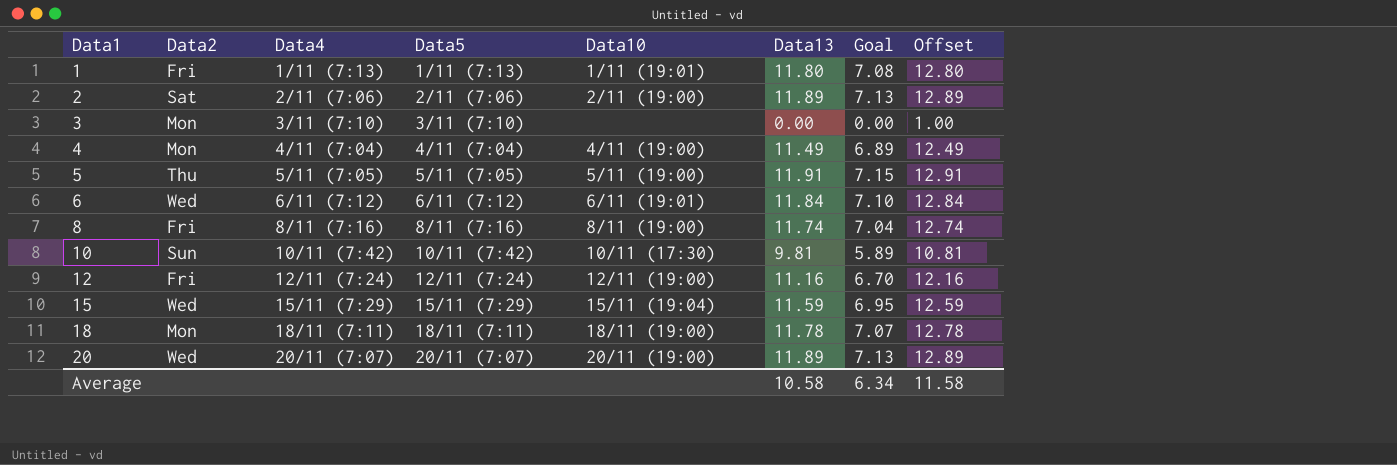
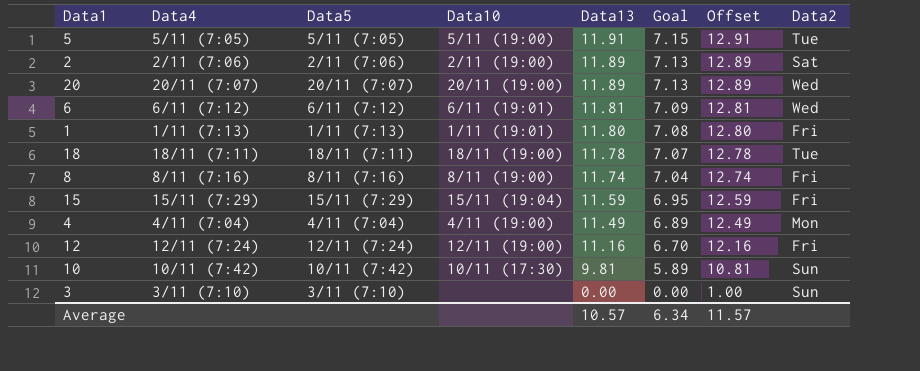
row order: Data1 ascending -> Data13 descending
column Data2 | position: 2 -> 8
5 | Data2: Thu -> Tue
6 | Data13: 11.84 -> 11.81
6 | Goal: 7.10 -> 7.09
6 | Offset: 12.84 -> 12.81
18 | Data2: Mon -> Tue
15 | Data2: Wed -> Fri
3 | Data2: Mon -> Sun
Average | Data13: 10.58 -> 10.57
Average | Offset: 11.58 -> 11.57

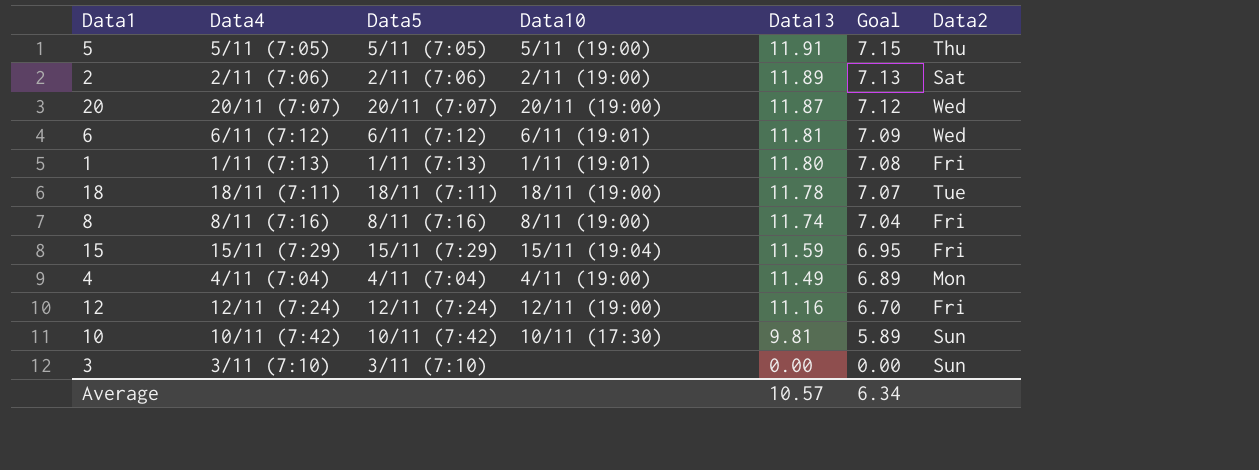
column Offset | formula: [Data13] + 1 -> none
5 | Data2: Tue -> Thu
20 | Data13: 11.89 -> 11.87
20 | Goal: 7.13 -> 7.12

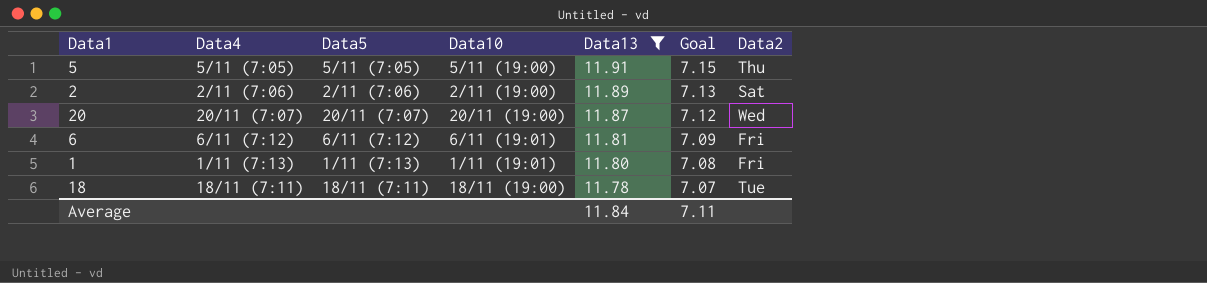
filter: none -> Data13 >= 11.78
6 | Data2: Wed -> Fri
Average | Data13: 10.57 -> 11.84
Average | Goal: 6.34 -> 7.11

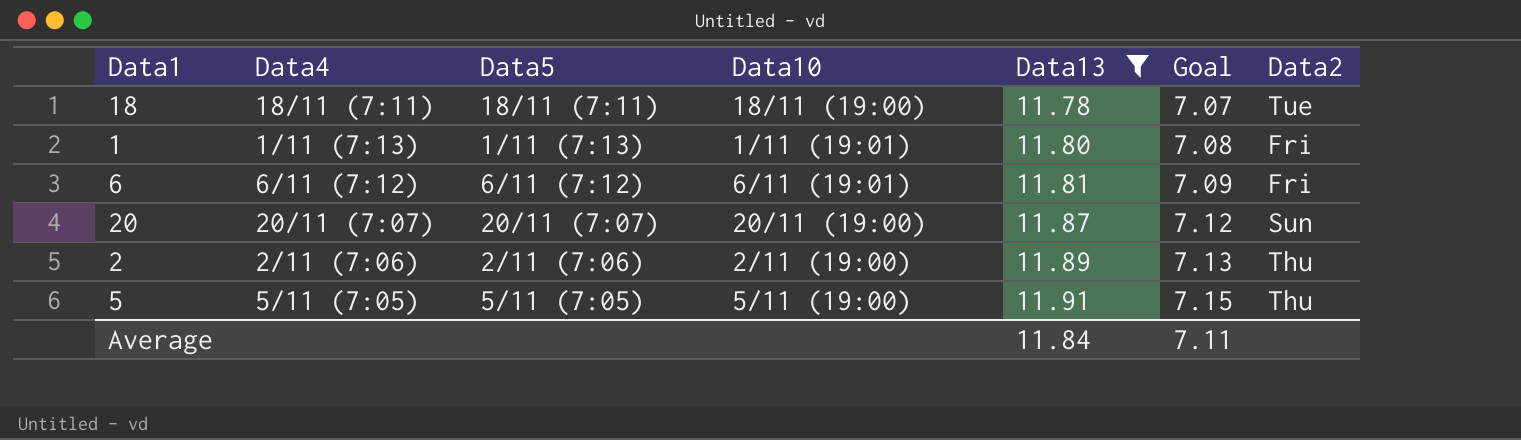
row order: Data13 descending -> Data13 ascending
20 | Data2: Wed -> Sun
2 | Data2: Sat -> Thu

